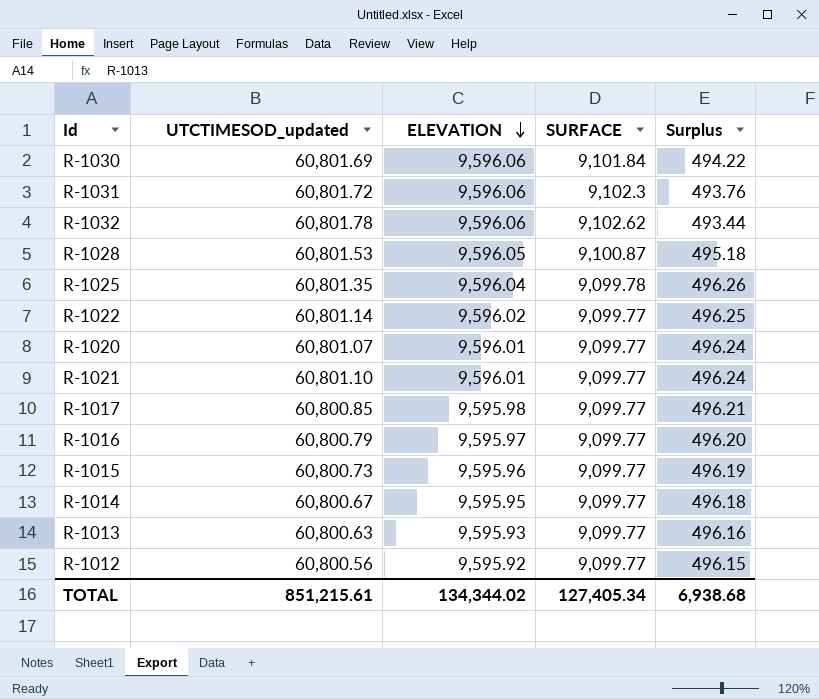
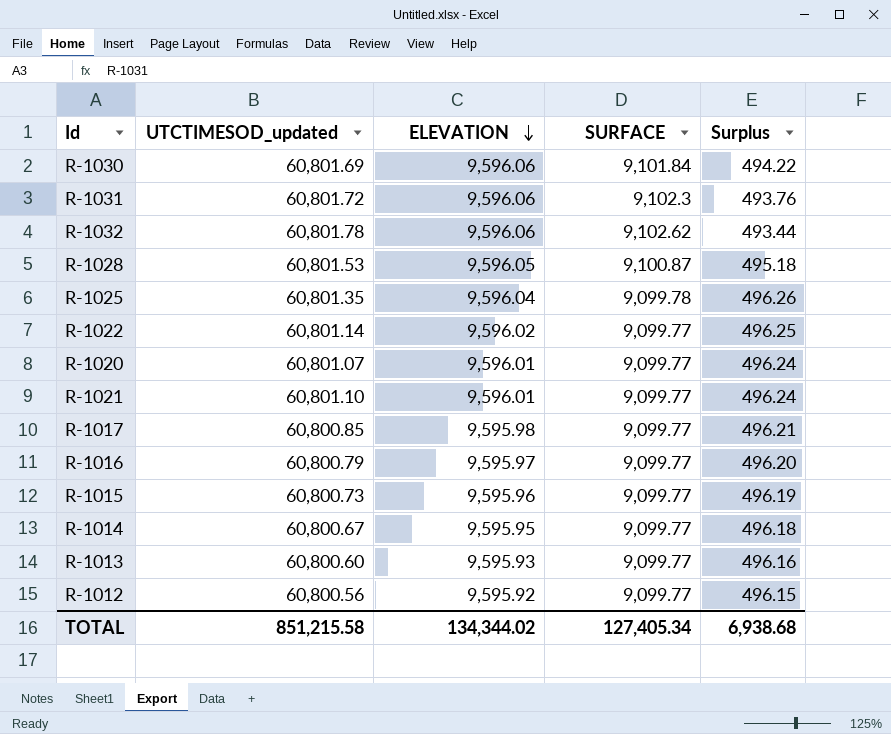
R-1013 | UTCTIMESOD_updated: 60,800.63 -> 60,800.60
TOTAL | UTCTIMESOD_updated: 851,215.61 -> 851,215.58

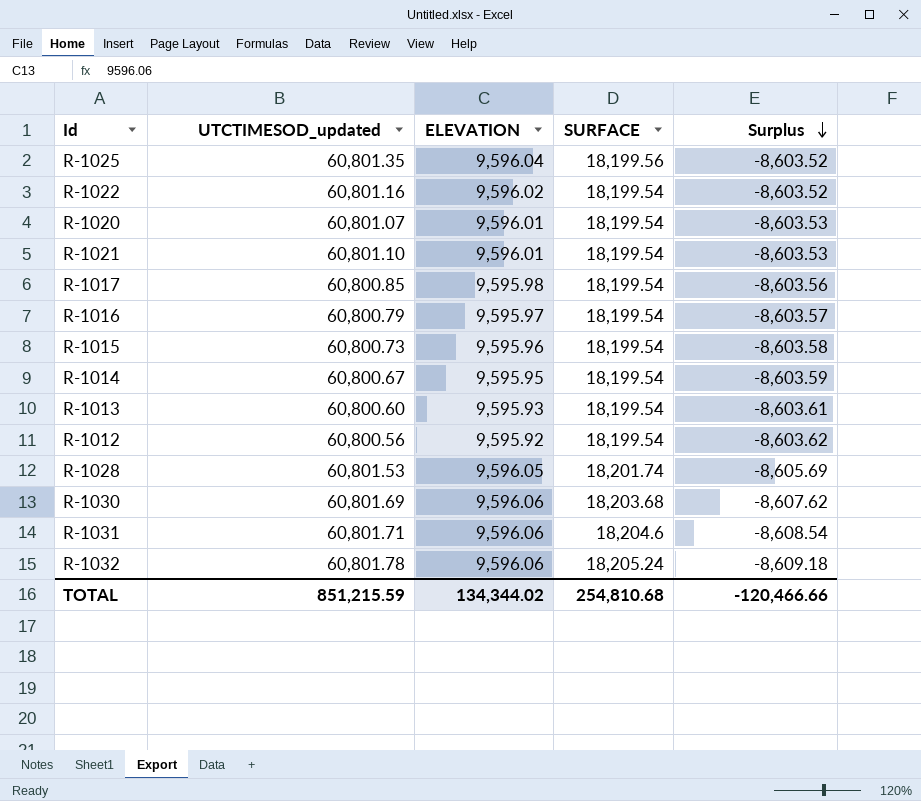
row order: ELEVATION descending -> Surplus descending
R-1025 | SURFACE: 9,099.78 -> 18,199.56
R-1025 | Surplus: 496.26 -> -8,603.52
R-1022 | UTCTIMESOD_updated: 60,801.14 -> 60,801.16
R-1022 | SURFACE: 9,099.77 -> 18,199.54
R-1022 | Surplus: 496.25 -> -8,603.52
R-1020 | SURFACE: 9,099.77 -> 18,199.54
R-1020 | Surplus: 496.24 -> -8,603.53
R-1021 | SURFACE: 9,099.77 -> 18,199.54
R-1021 | Surplus: 496.24 -> -8,603.53
R-1017 | SURFACE: 9,099.77 -> 18,199.54
R-1017 | Surplus: 496.21 -> -8,603.56
R-1016 | SURFACE: 9,099.77 -> 18,199.54
R-1016 | Surplus: 496.20 -> -8,603.57
R-1015 | SURFACE: 9,099.77 -> 18,199.54
R-1015 | Surplus: 496.19 -> -8,603.58
R-1014 | SURFACE: 9,099.77 -> 18,199.54
R-1014 | Surplus: 496.18 -> -8,603.59
R-1013 | SURFACE: 9,099.77 -> 18,199.54
R-1013 | Surplus: 496.16 -> -8,603.61
R-1012 | SURFACE: 9,099.77 -> 18,199.54
R-1012 | Surplus: 496.15 -> -8,603.62
R-1028 | SURFACE: 9,100.87 -> 18,201.74
R-1028 | Surplus: 495.18 -> -8,605.69
R-1030 | SURFACE: 9,101.84 -> 18,203.68
R-1030 | Surplus: 494.22 -> -8,607.62
R-1031 | UTCTIMESOD_updated: 60,801.72 -> 60,801.71
R-1031 | SURFACE: 9,102.3 -> 18,204.6
R-1031 | Surplus: 493.76 -> -8,608.54
R-1032 | SURFACE: 9,102.62 -> 18,205.24
R-1032 | Surplus: 493.44 -> -8,609.18
TOTAL | UTCTIMESOD_updated: 851,215.58 -> 851,215.59
TOTAL | SURFACE: 127,405.34 -> 254,810.68
TOTAL | Surplus: 6,938.68 -> -120,466.66

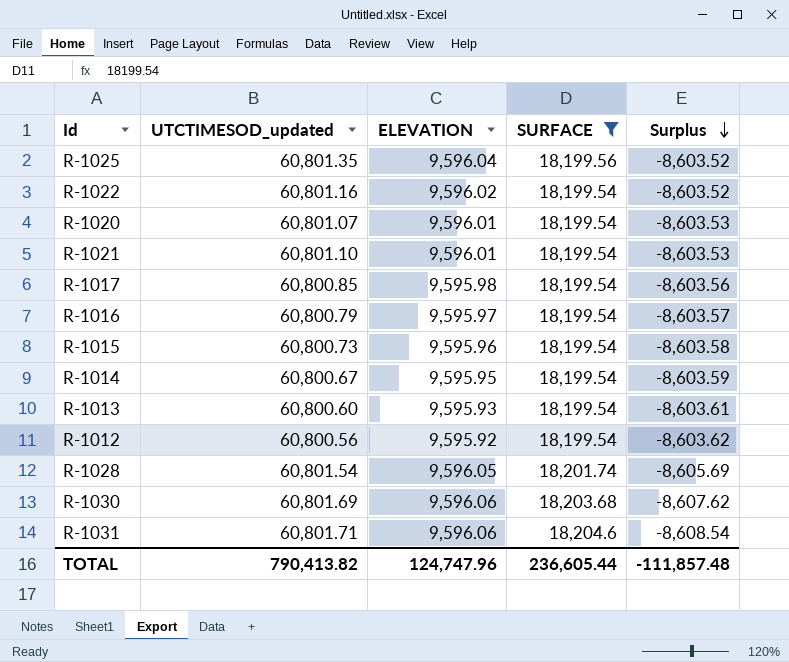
filter: none -> SURFACE != 18,205.24
R-1028 | UTCTIMESOD_updated: 60,801.53 -> 60,801.54
TOTAL | UTCTIMESOD_updated: 851,215.59 -> 790,413.82
TOTAL | ELEVATION: 134,344.02 -> 124,747.96
TOTAL | SURFACE: 254,810.68 -> 236,605.44
TOTAL | Surplus: -120,466.66 -> -111,857.48

